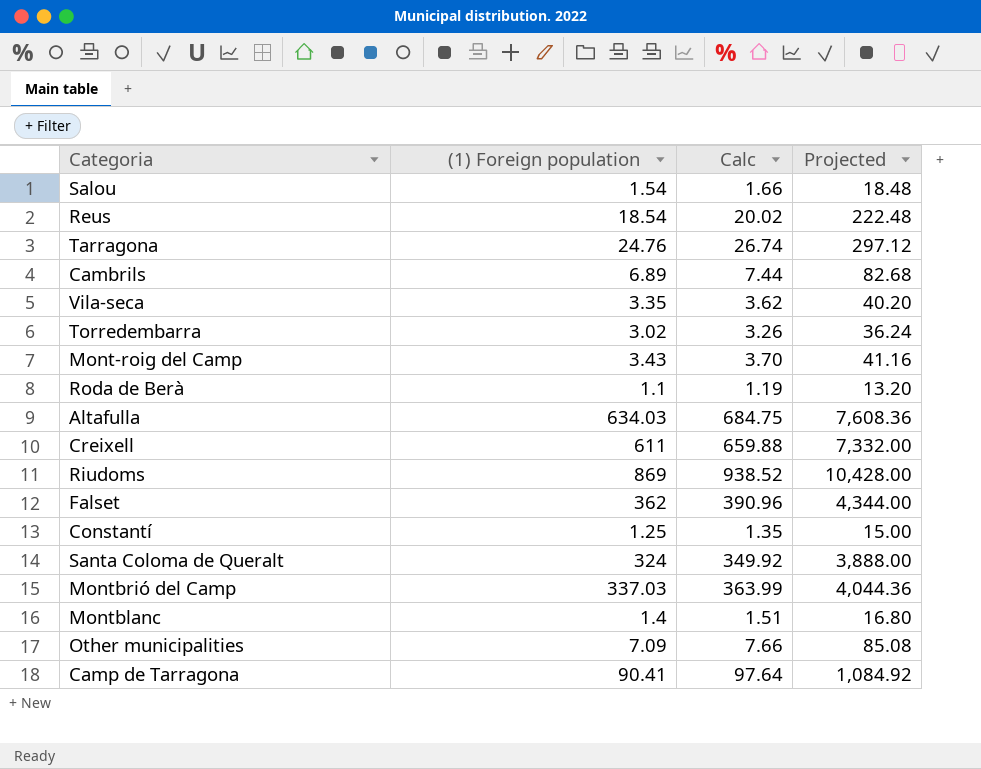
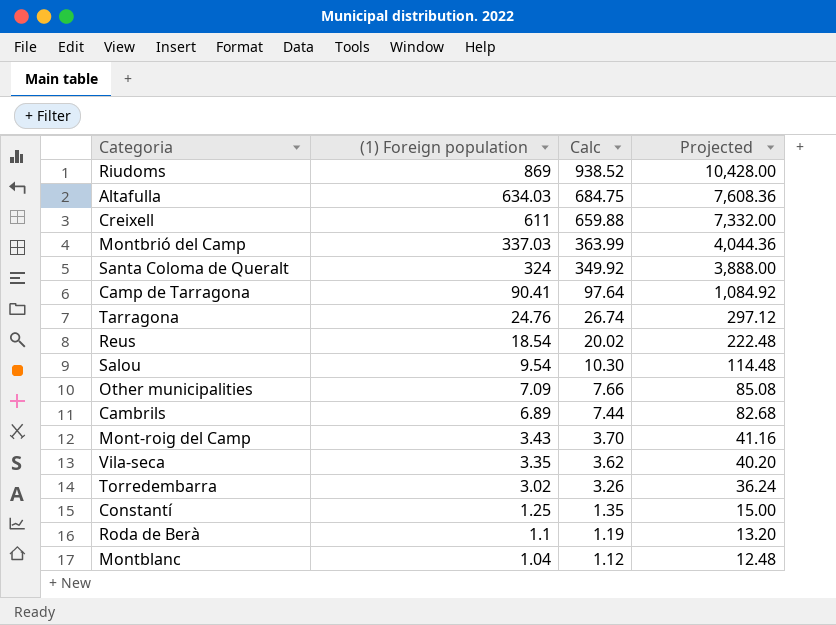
row order: none -> (1) Foreign population descending
row Falset: 362 | 390.96 | 4,344.00 -> none
Salou | (1) Foreign population: 1.54 -> 9.54
Salou | Calc: 1.66 -> 10.30
Salou | Projected: 18.48 -> 114.48
Montblanc | (1) Foreign population: 1.4 -> 1.04
Montblanc | Calc: 1.51 -> 1.12
Montblanc | Projected: 16.80 -> 12.48

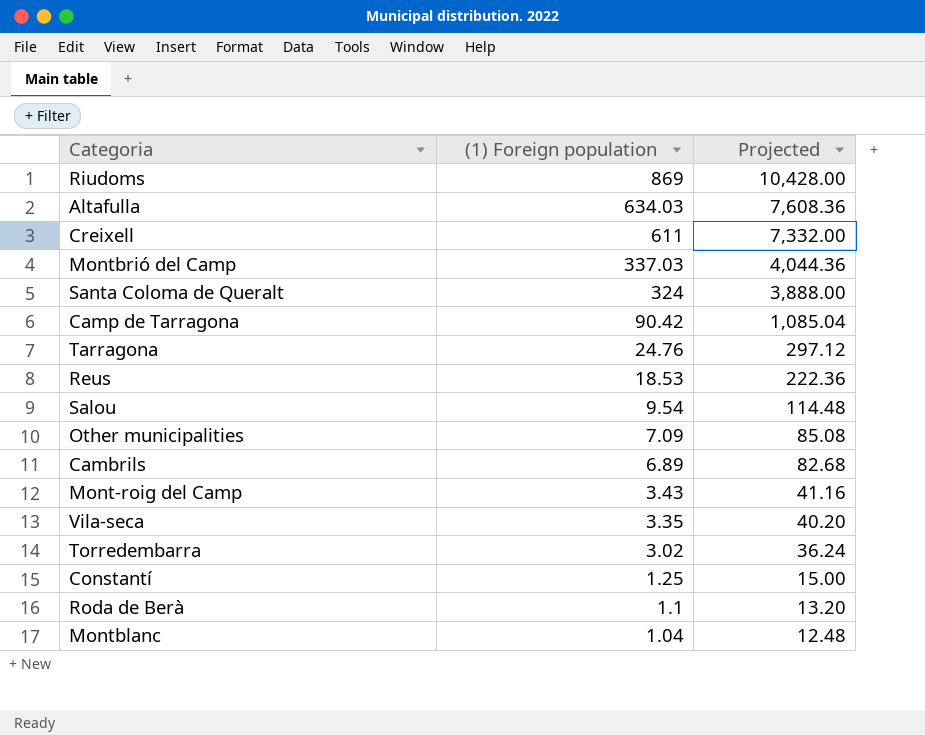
column Calc | formula: [(1) Foreign population] * 1.08 -> none
Camp de Tarragona | (1) Foreign population: 90.41 -> 90.42
Camp de Tarragona | Projected: 1,084.92 -> 1,085.04
Reus | (1) Foreign population: 18.54 -> 18.53
Reus | Projected: 222.48 -> 222.36

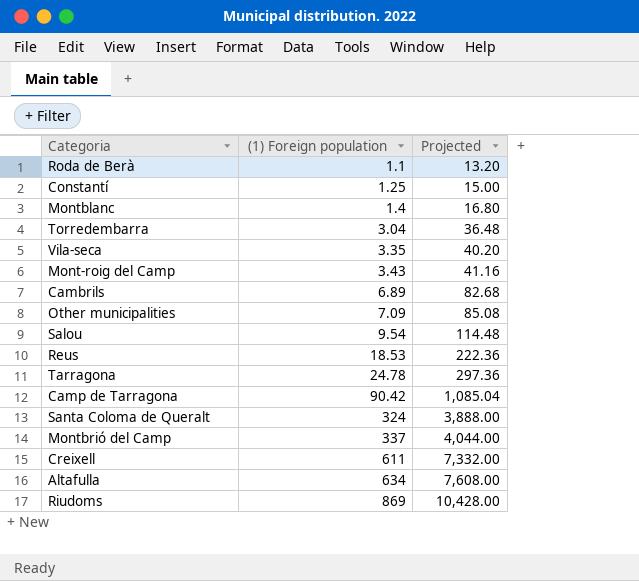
row order: (1) Foreign population descending -> (1) Foreign population ascending
Montblanc | (1) Foreign population: 1.04 -> 1.4
Montblanc | Projected: 12.48 -> 16.80
Torredembarra | (1) Foreign population: 3.02 -> 3.04
Torredembarra | Projected: 36.24 -> 36.48
Tarragona | (1) Foreign population: 24.76 -> 24.78
Tarragona | Projected: 297.12 -> 297.36
Montbrió del Camp | (1) Foreign population: 337.03 -> 337
Montbrió del Camp | Projected: 4,044.36 -> 4,044.00
Altafulla | (1) Foreign population: 634.03 -> 634
Altafulla | Projected: 7,608.36 -> 7,608.00

